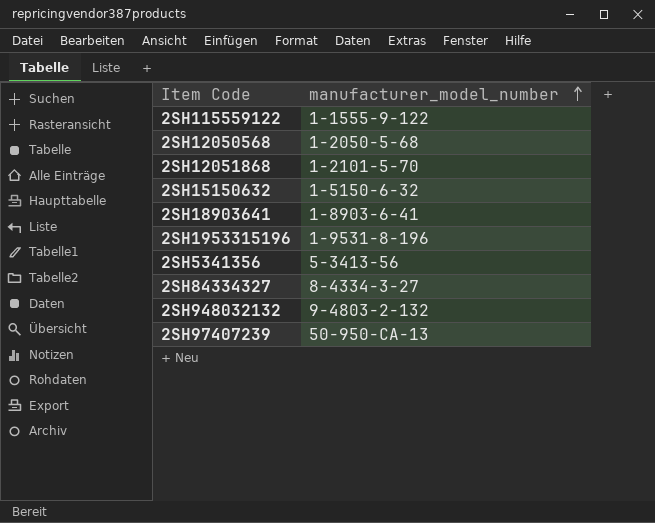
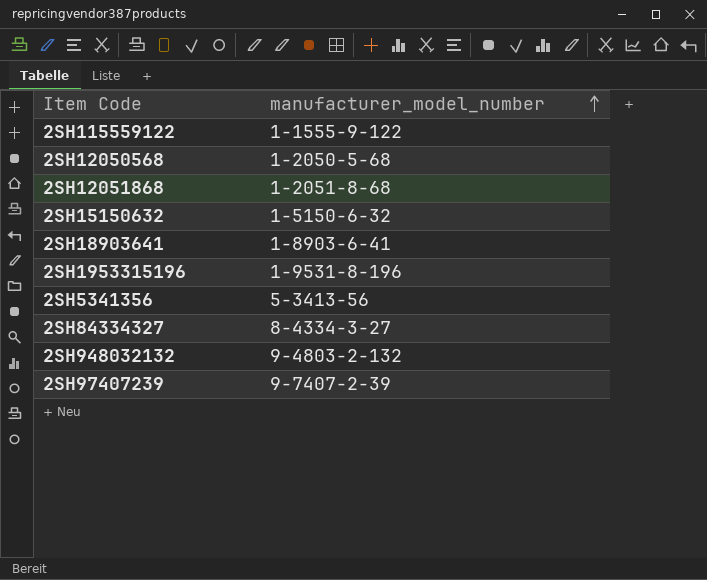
2SH12051868 | manufacturer_model_number: 1-2101-5-70 -> 1-2051-8-68
2SH97407239 | manufacturer_model_number: 50-950-CA-13 -> 9-7407-2-39

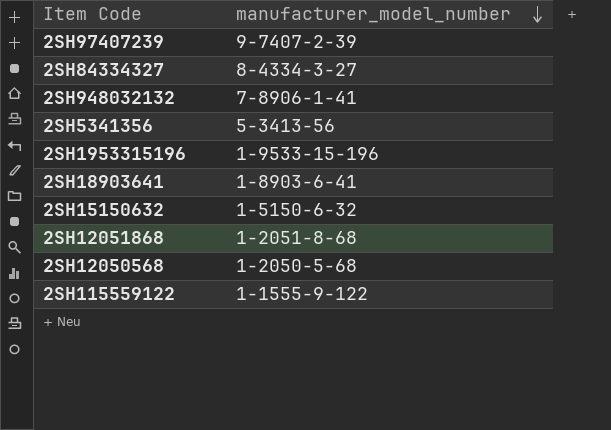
row order: manufacturer_model_number ascending -> manufacturer_model_number descending
2SH948032132 | manufacturer_model_number: 9-4803-2-132 -> 7-8906-1-41
2SH1953315196 | manufacturer_model_number: 1-9531-8-196 -> 1-9533-15-196

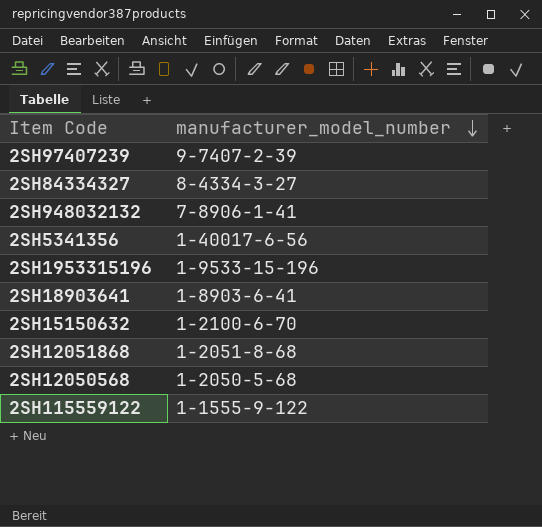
2SH5341356 | manufacturer_model_number: 5-3413-56 -> 1-40017-6-56
2SH15150632 | manufacturer_model_number: 1-5150-6-32 -> 1-2100-6-70

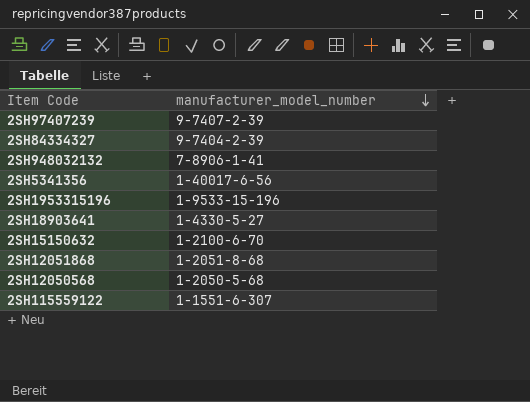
2SH84334327 | manufacturer_model_number: 8-4334-3-27 -> 9-7404-2-39
2SH18903641 | manufacturer_model_number: 1-8903-6-41 -> 1-4330-5-27
2SH115559122 | manufacturer_model_number: 1-1555-9-122 -> 1-1551-6-307

